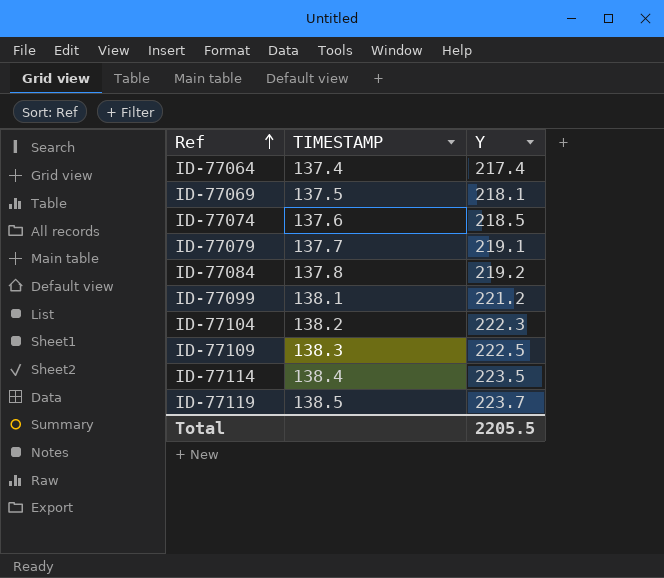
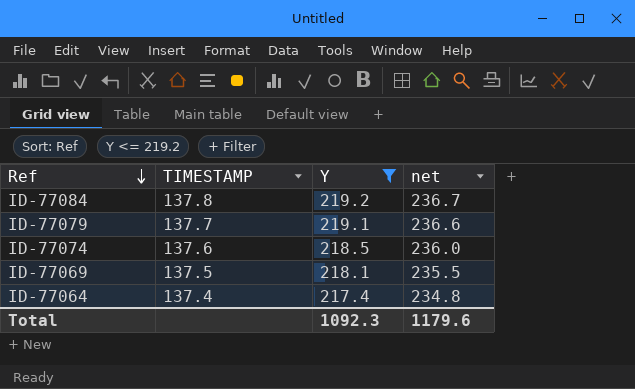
filter: none -> Y <= 219.2
row order: Ref ascending -> Ref descending
column net | formula: none -> [Y] * 1.08
Total | Y: 2205.5 -> 1092.3

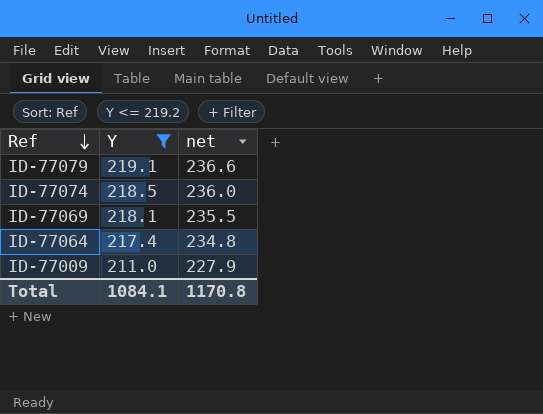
column TIMESTAMP | position: 2 -> none
row ID-77084: 137.8 | 219.2 | 236.7 -> none
row ID-77009: none -> 211.0 | 227.9
Total | Y: 1092.3 -> 1084.1
Total | net: 1179.6 -> 1170.8

